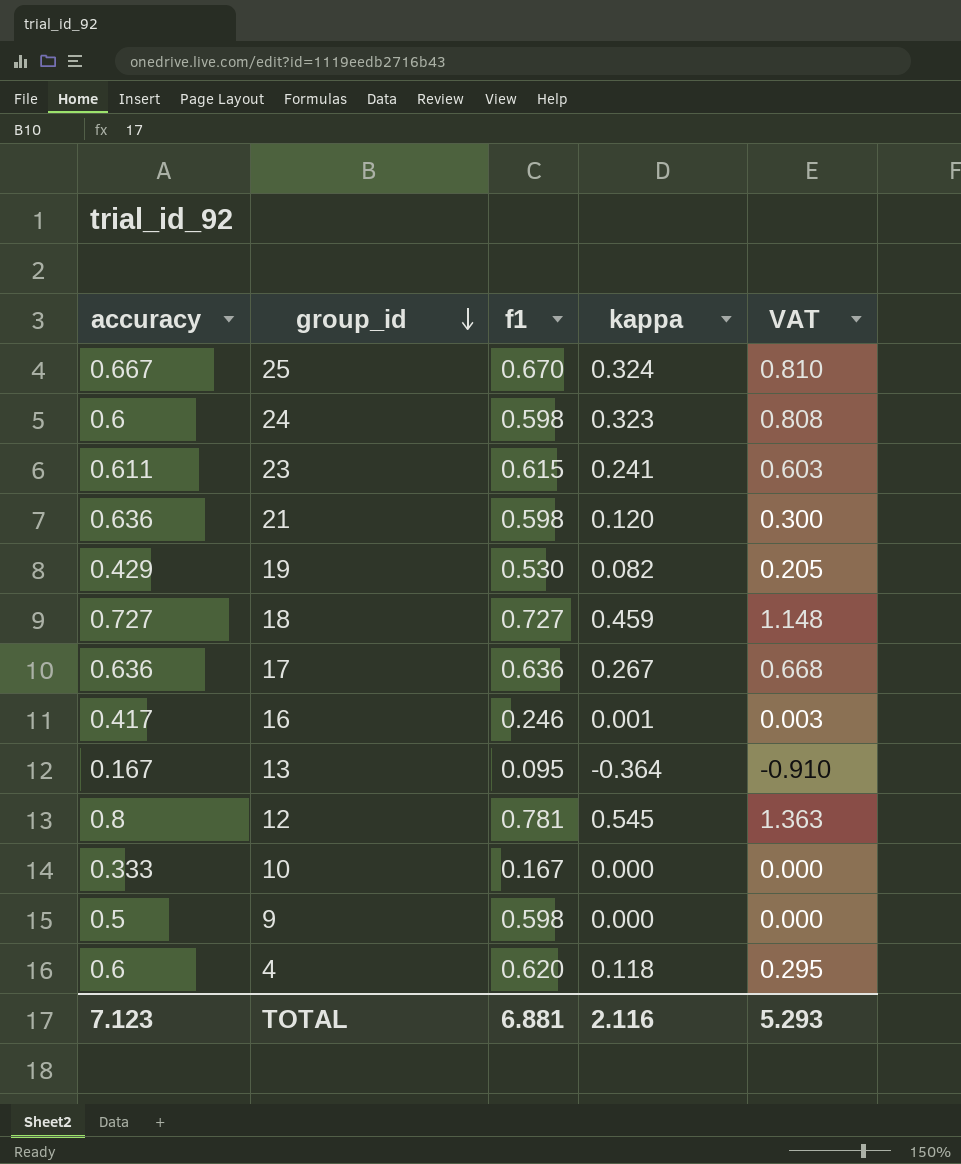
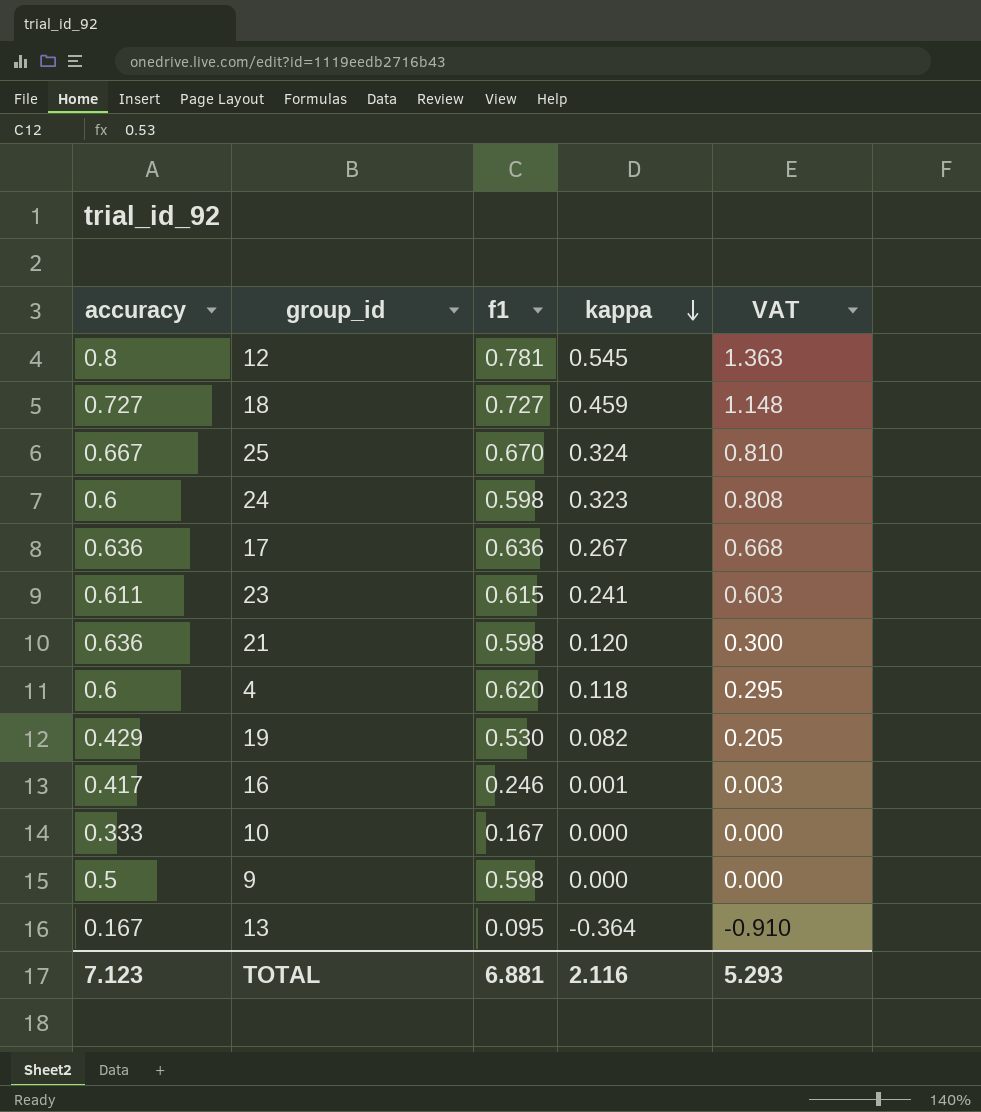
row order: group_id descending -> kappa descending

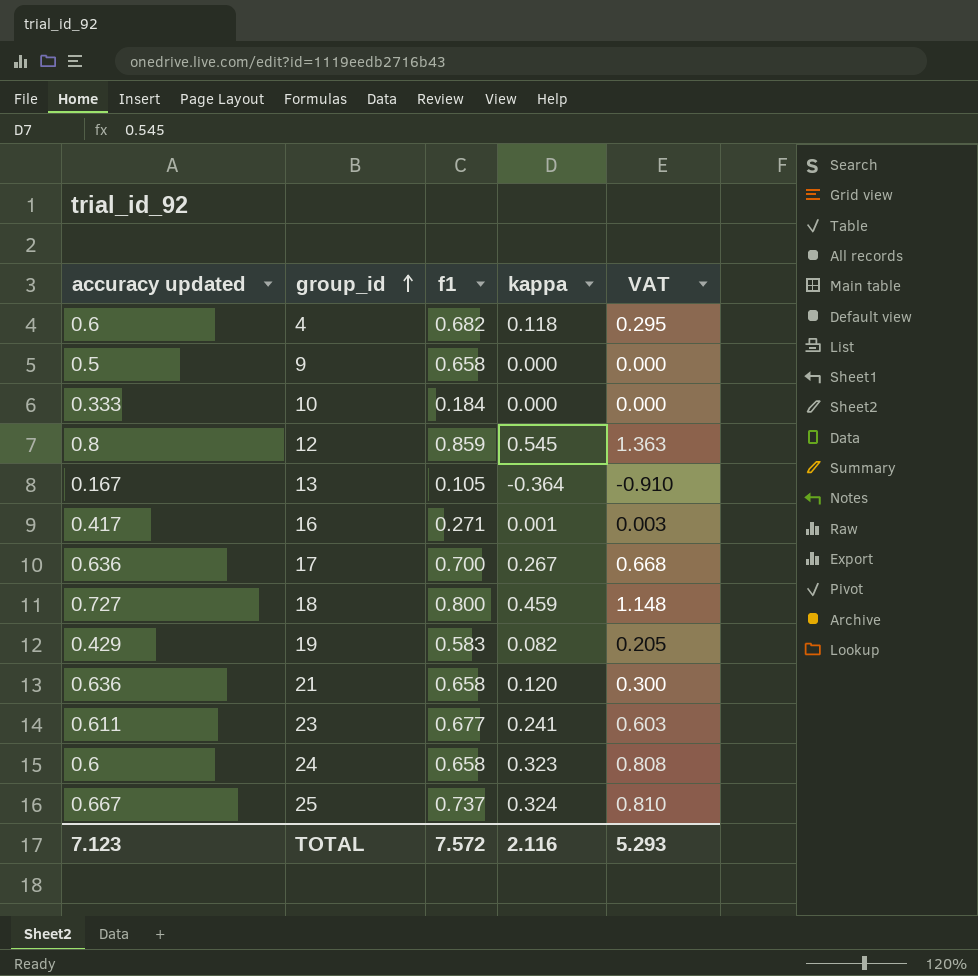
row order: kappa descending -> group_id ascending
column name: accuracy -> accuracy updated
4 | f1: 0.620 -> 0.682
9 | f1: 0.598 -> 0.658
10 | f1: 0.167 -> 0.184
12 | f1: 0.781 -> 0.859
13 | f1: 0.095 -> 0.105
16 | f1: 0.246 -> 0.271
17 | f1: 0.636 -> 0.700
18 | f1: 0.727 -> 0.800
19 | f1: 0.530 -> 0.583
21 | f1: 0.598 -> 0.658
23 | f1: 0.615 -> 0.677
24 | f1: 0.598 -> 0.658
25 | f1: 0.670 -> 0.737
TOTAL | f1: 6.881 -> 7.572

